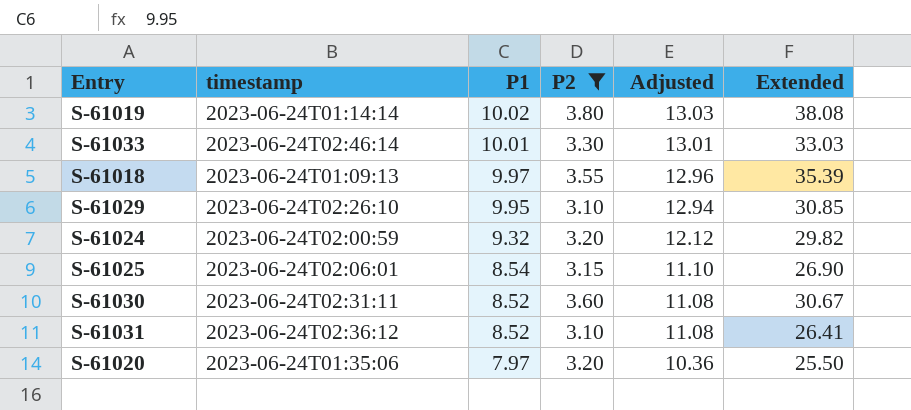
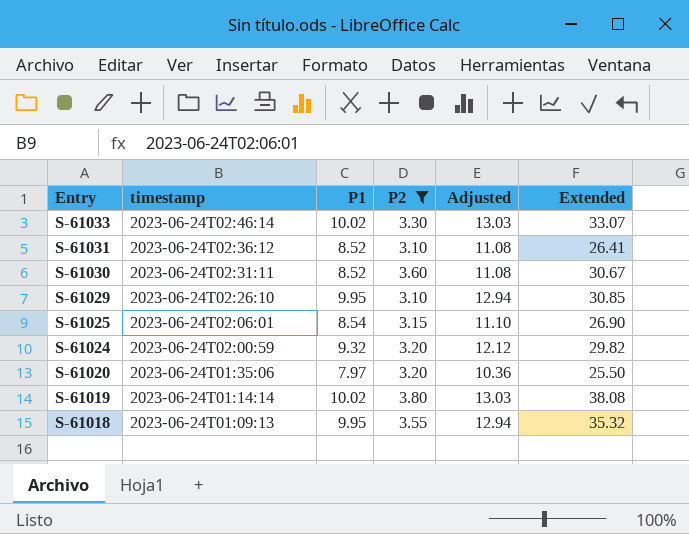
row order: P1 descending -> Entry descending
S-61033 | P1: 10.01 -> 10.02
S-61033 | Adjusted: 13.01 -> 13.03
S-61033 | Extended: 33.03 -> 33.07
S-61018 | P1: 9.97 -> 9.95
S-61018 | Adjusted: 12.96 -> 12.94
S-61018 | Extended: 35.39 -> 35.32

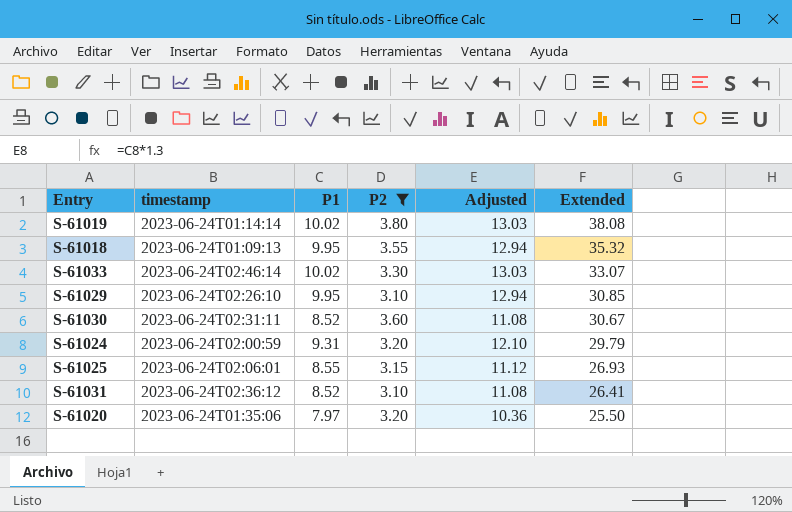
row order: Entry descending -> Extended descending
S-61024 | P1: 9.32 -> 9.31
S-61024 | Adjusted: 12.12 -> 12.10
S-61024 | Extended: 29.82 -> 29.79
S-61025 | P1: 8.54 -> 8.55
S-61025 | Adjusted: 11.10 -> 11.12
S-61025 | Extended: 26.90 -> 26.93

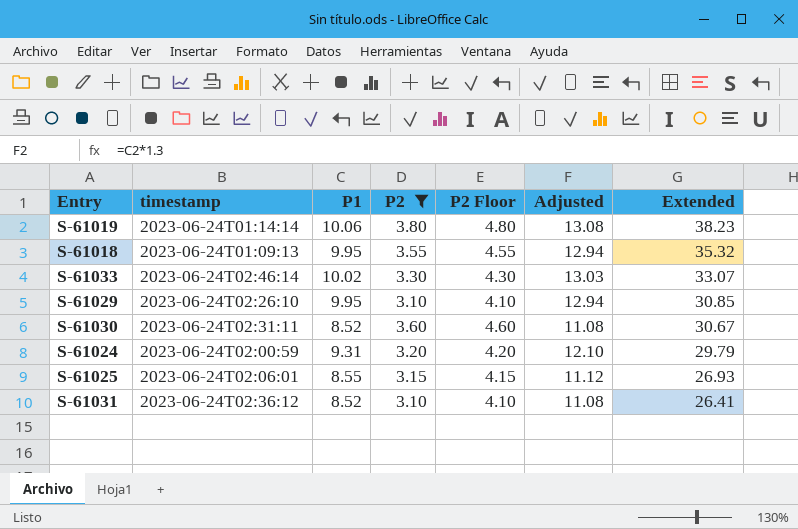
column P2 Floor | formula: none -> [P2] + 1
row S-61020: 2023-06-24T01:35:06 | 7.97 | 3.20 | 10.36 | 25.50 -> none
S-61019 | P1: 10.02 -> 10.06
S-61019 | Adjusted: 13.03 -> 13.08
S-61019 | Extended: 38.08 -> 38.23

